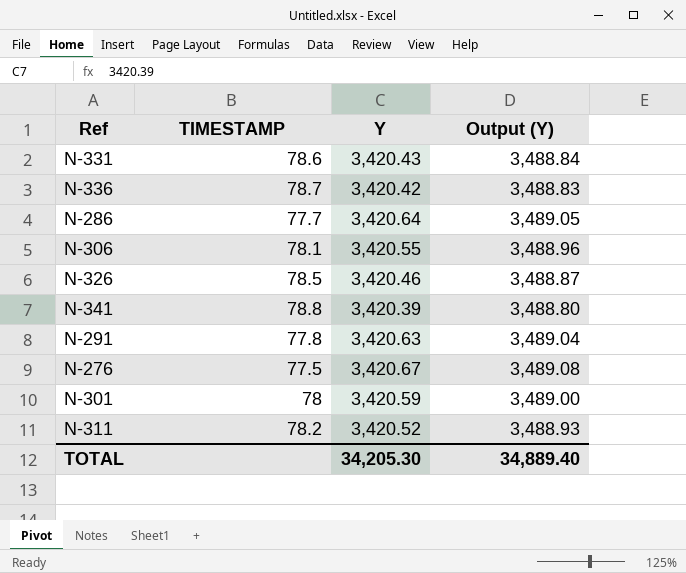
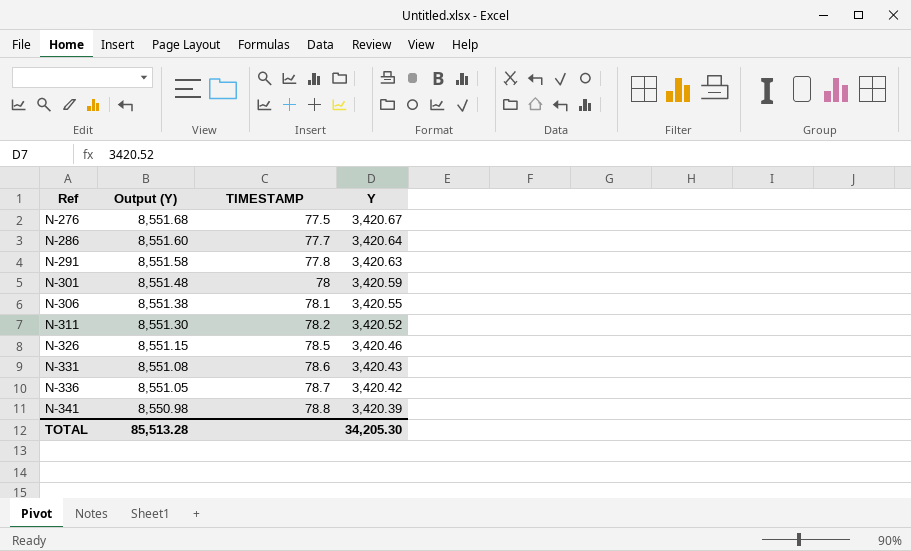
row order: none -> Ref ascending
column Output (Y) | formula: [Y] * 1.02 -> [Y] * 2.5
column Output (Y) | position: 4 -> 2
TOTAL | Output (Y): 34,889.40 -> 85,513.28

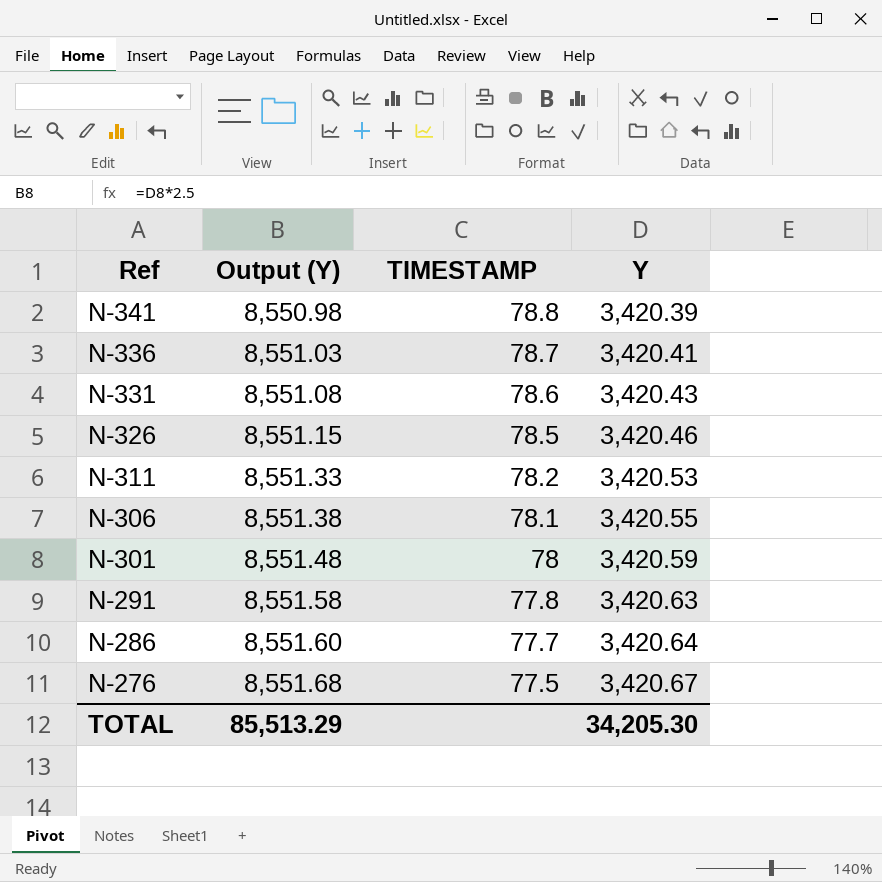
row order: Ref ascending -> Ref descending
N-336 | Output (Y): 8,551.05 -> 8,551.03
N-336 | Y: 3,420.42 -> 3,420.41
N-311 | Output (Y): 8,551.30 -> 8,551.33
N-311 | Y: 3,420.52 -> 3,420.53
TOTAL | Output (Y): 85,513.28 -> 85,513.29

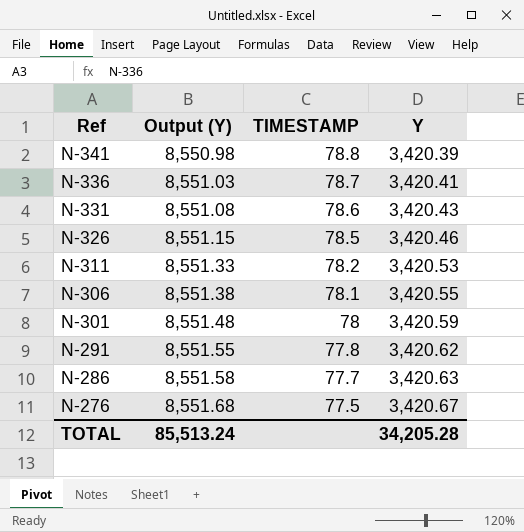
N-291 | Output (Y): 8,551.58 -> 8,551.55
N-291 | Y: 3,420.63 -> 3,420.62
N-286 | Output (Y): 8,551.60 -> 8,551.58
N-286 | Y: 3,420.64 -> 3,420.63
TOTAL | Output (Y): 85,513.29 -> 85,513.24
TOTAL | Y: 34,205.30 -> 34,205.28

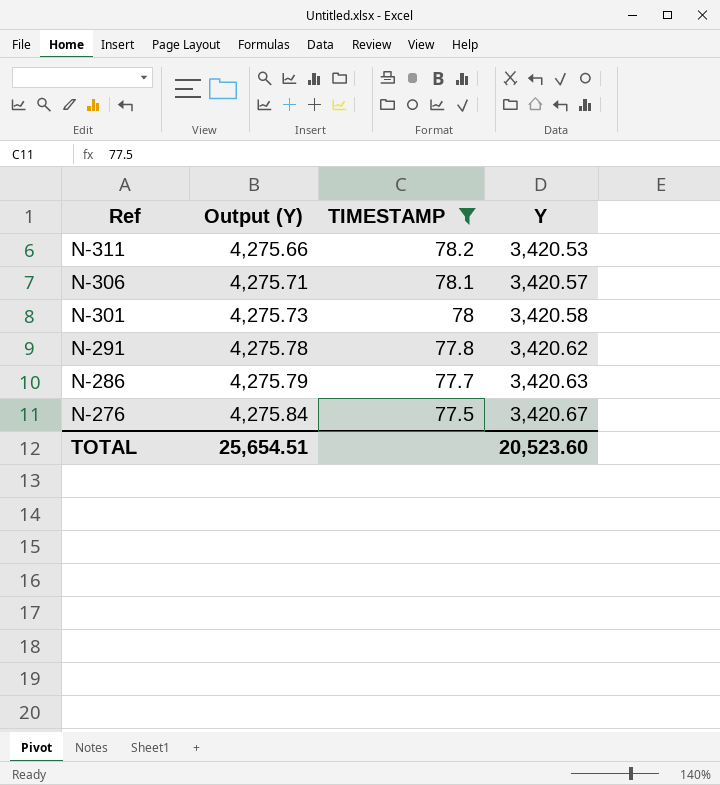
filter: none -> TIMESTAMP <= 78.2
column Output (Y) | formula: [Y] * 2.5 -> [Y] * 1.25
N-306 | Y: 3,420.55 -> 3,420.57
N-301 | Y: 3,420.59 -> 3,420.58
TOTAL | Output (Y): 85,513.24 -> 25,654.51
TOTAL | Y: 34,205.28 -> 20,523.60

